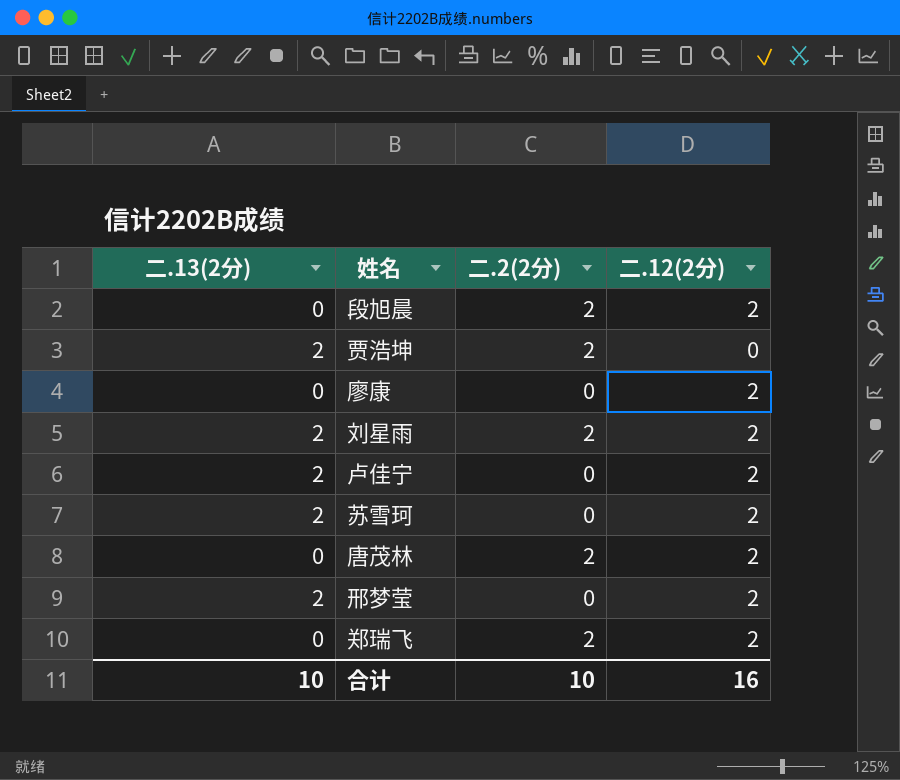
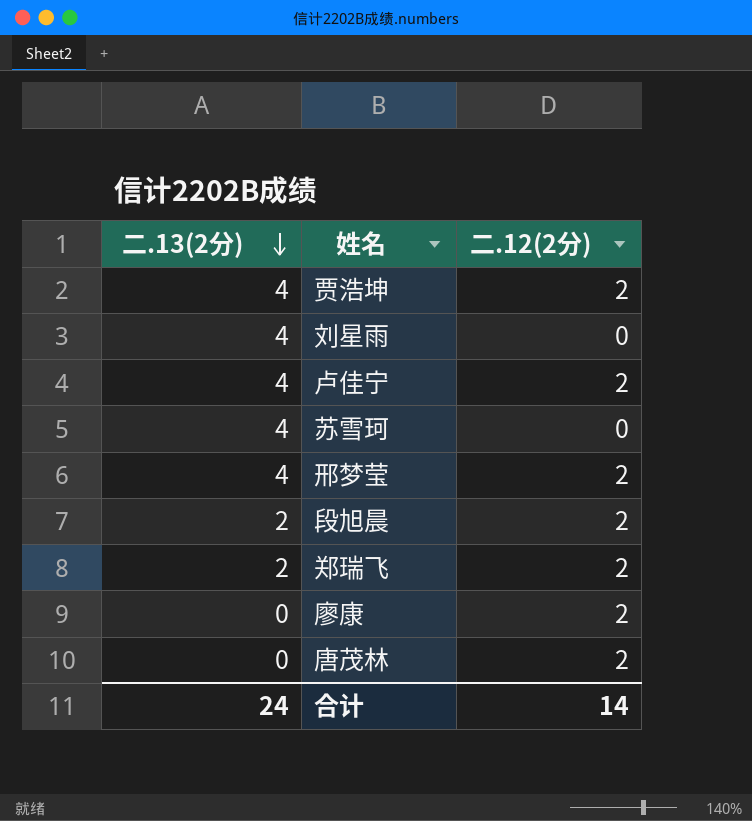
row order: none -> 二.13(2分) descending
column 二.2(2分) | position: 3 -> none
贾浩坤 | 二.13(2分): 2 -> 4
贾浩坤 | 二.12(2分): 0 -> 2
刘星雨 | 二.13(2分): 2 -> 4
刘星雨 | 二.12(2分): 2 -> 0
卢佳宁 | 二.13(2分): 2 -> 4
苏雪珂 | 二.13(2分): 2 -> 4
苏雪珂 | 二.12(2分): 2 -> 0
邢梦莹 | 二.13(2分): 2 -> 4
段旭晨 | 二.13(2分): 0 -> 2
郑瑞飞 | 二.13(2分): 0 -> 2
合计 | 二.13(2分): 10 -> 24
合计 | 二.12(2分): 16 -> 14

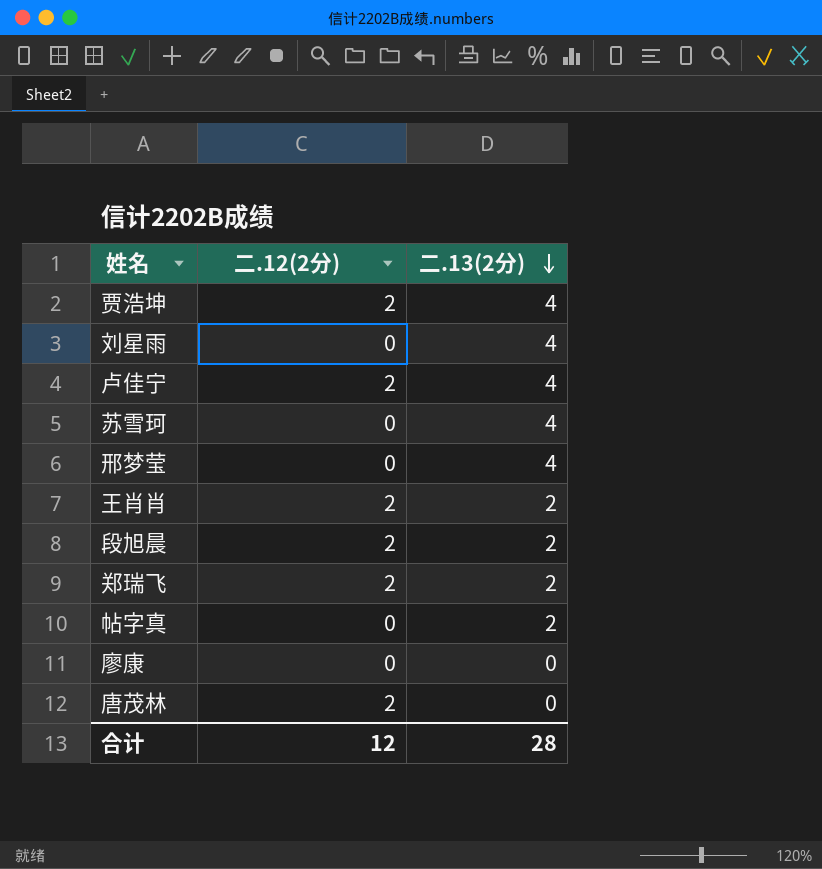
column 二.13(2分) | position: 1 -> 3
邢梦莹 | 二.12(2分): 2 -> 0
row 王肖肖: none -> 2 | 2
row 帖字真: none -> 0 | 2
廖康 | 二.12(2分): 2 -> 0
合计 | 二.12(2分): 14 -> 12
合计 | 二.13(2分): 24 -> 28

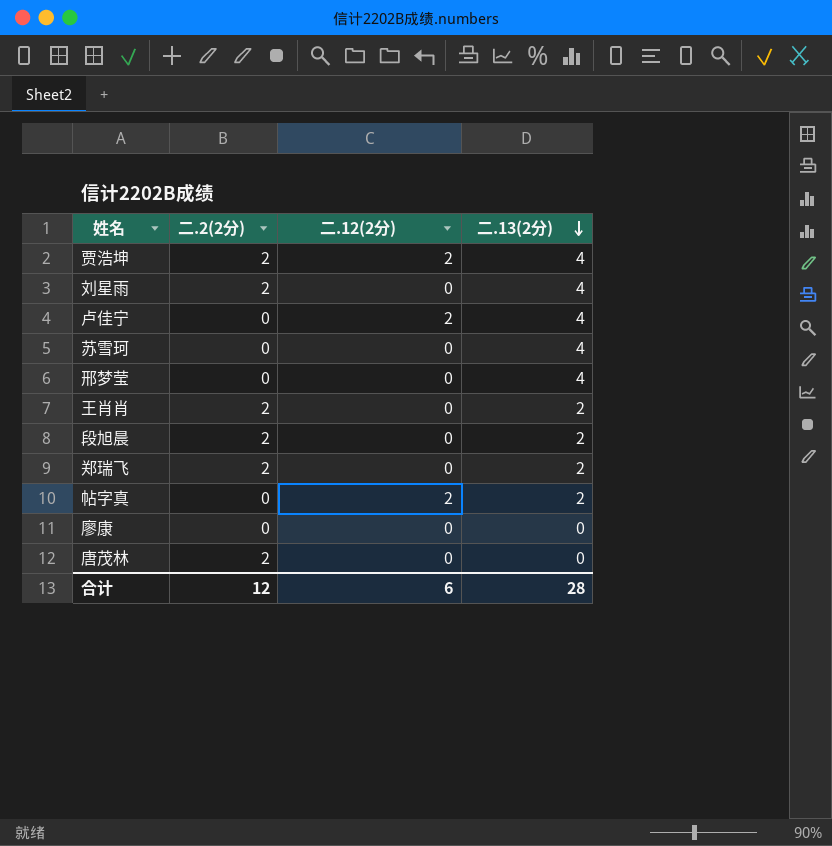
column 二.2(2分) | position: none -> 2
王肖肖 | 二.12(2分): 2 -> 0
段旭晨 | 二.12(2分): 2 -> 0
郑瑞飞 | 二.12(2分): 2 -> 0
帖字真 | 二.12(2分): 0 -> 2
唐茂林 | 二.12(2分): 2 -> 0
合计 | 二.12(2分): 12 -> 6

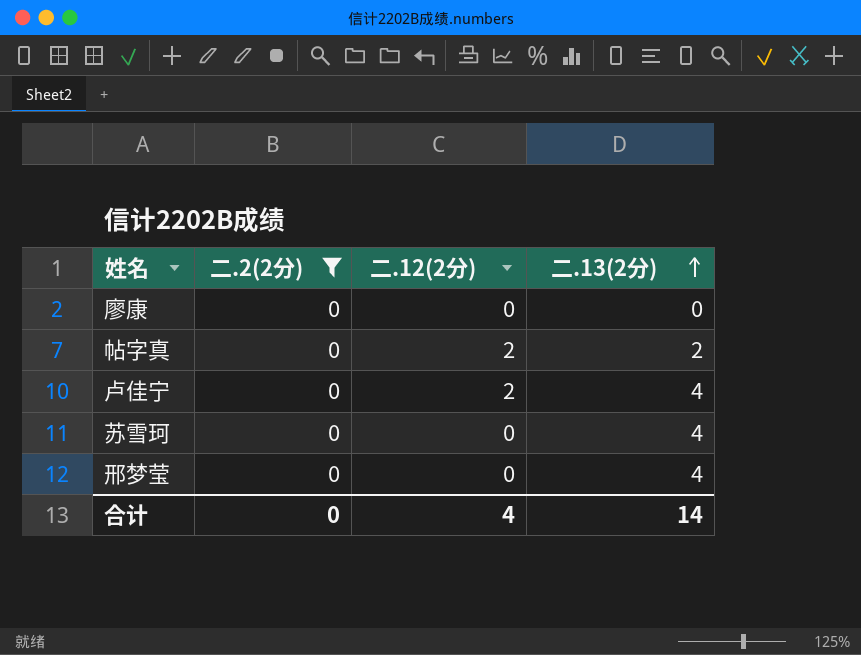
filter: none -> 二.2(2分) = 0
row order: 二.13(2分) descending -> 二.13(2分) ascending
合计 | 二.2(2分): 12 -> 0
合计 | 二.12(2分): 6 -> 4
合计 | 二.13(2分): 28 -> 14

